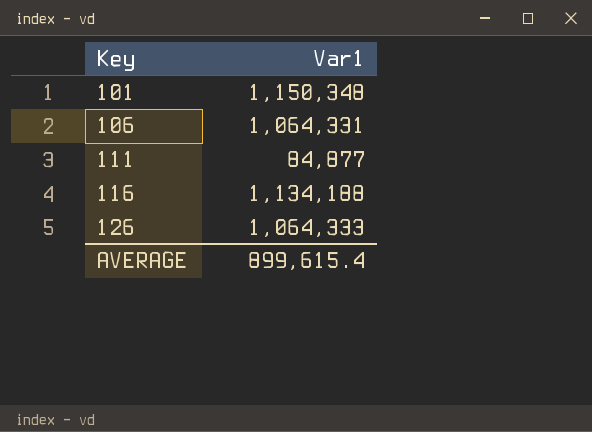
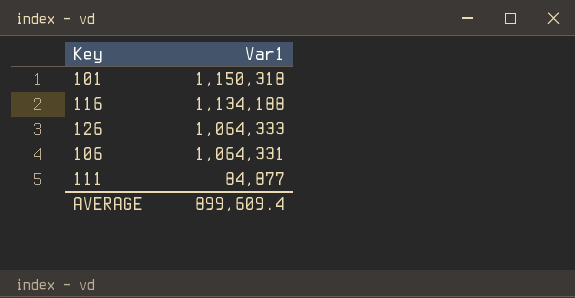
row order: Key ascending -> Var1 descending
101 | Var1: 1,150,348 -> 1,150,318
AVERAGE | Var1: 899,615.4 -> 899,609.4

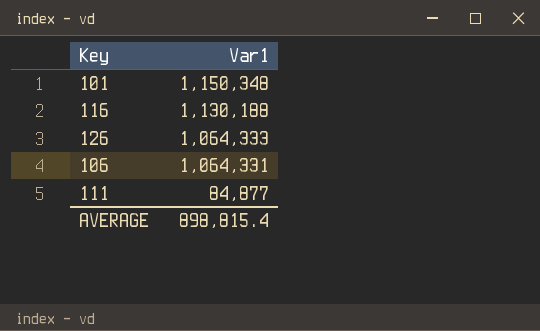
101 | Var1: 1,150,318 -> 1,150,348
116 | Var1: 1,134,188 -> 1,130,188
AVERAGE | Var1: 899,609.4 -> 898,815.4

